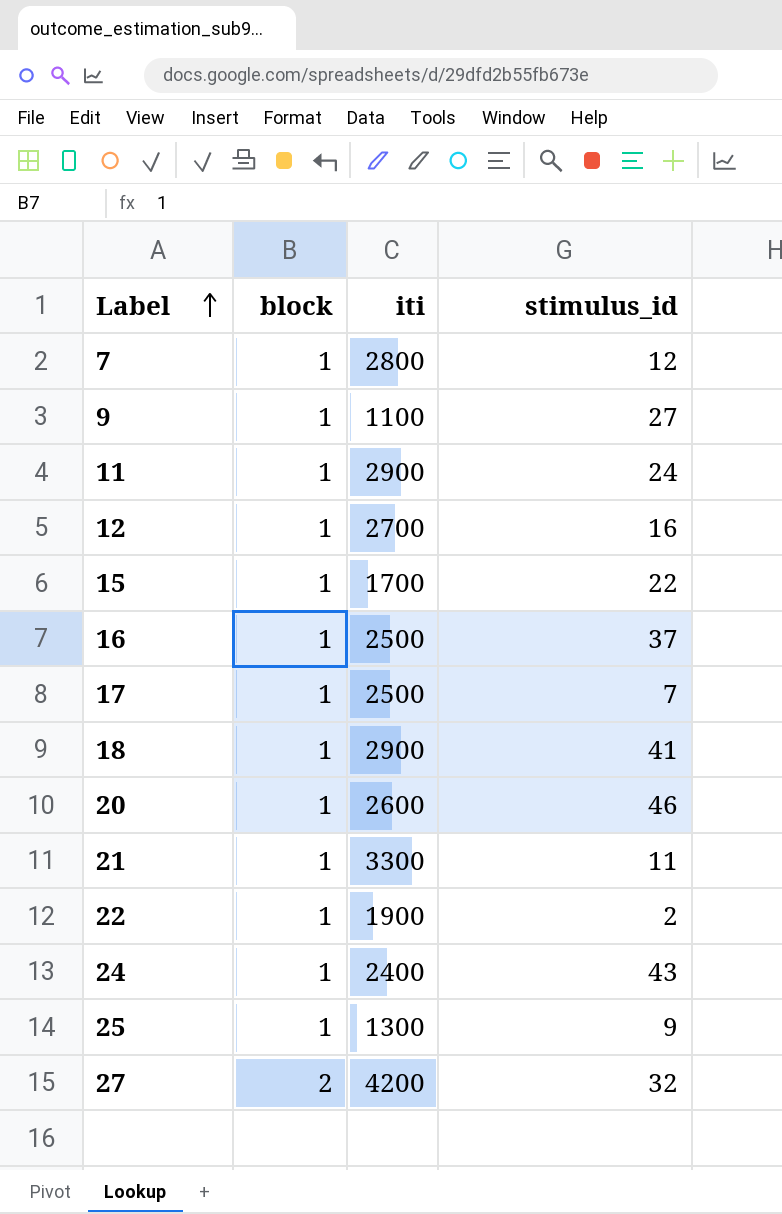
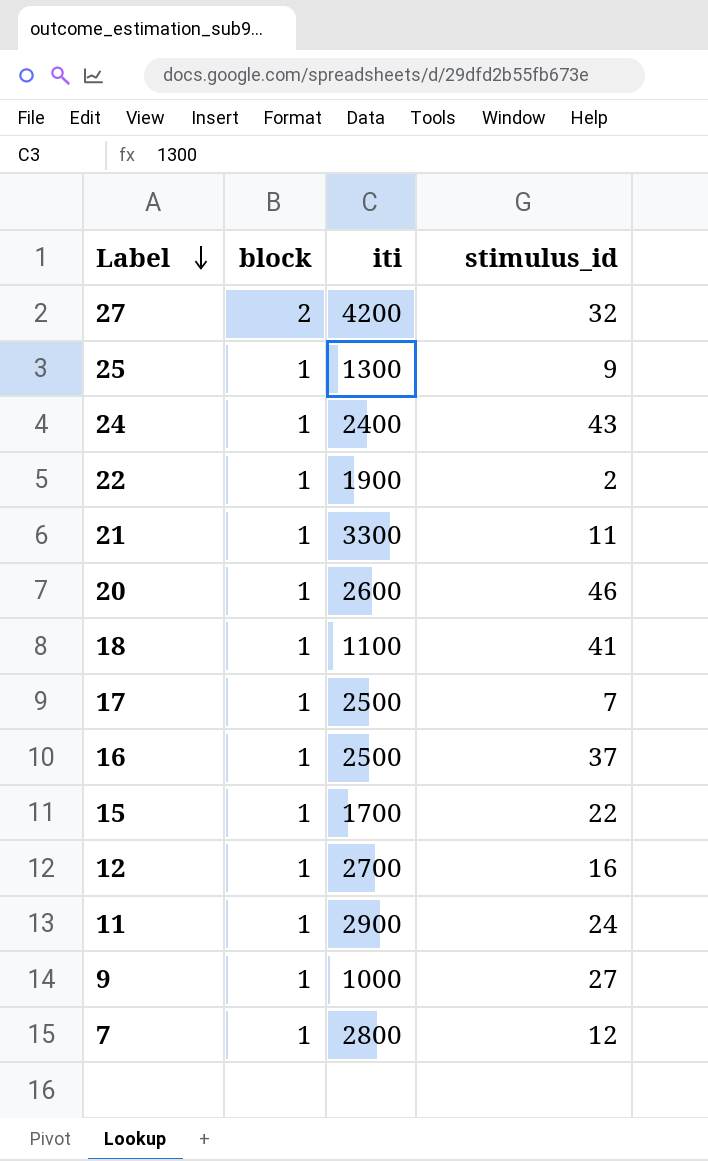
row order: Label ascending -> Label descending
18 | iti: 2900 -> 1100
9 | iti: 1100 -> 1000

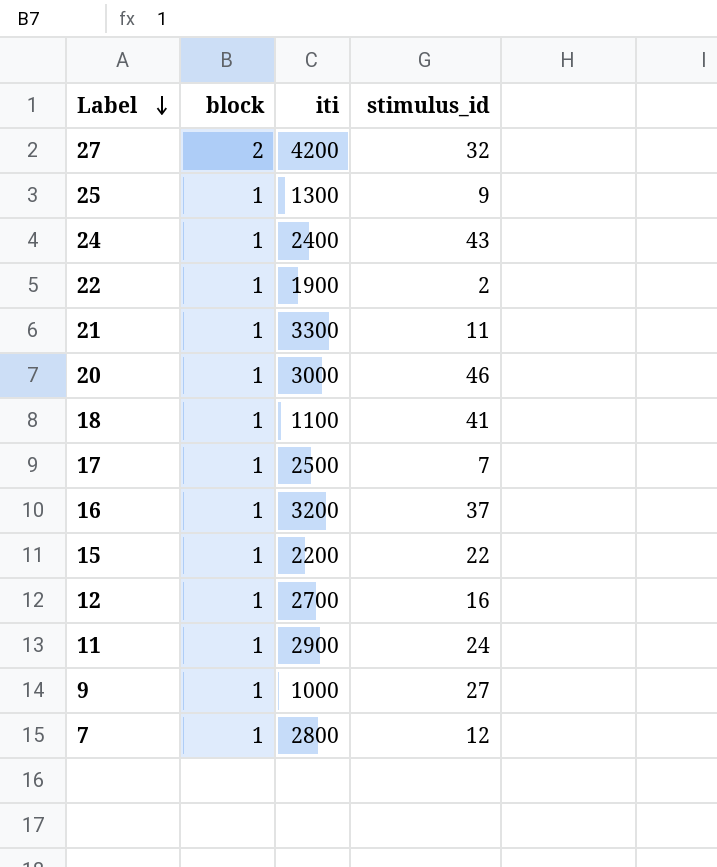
20 | iti: 2600 -> 3000
16 | iti: 2500 -> 3200
15 | iti: 1700 -> 2200

